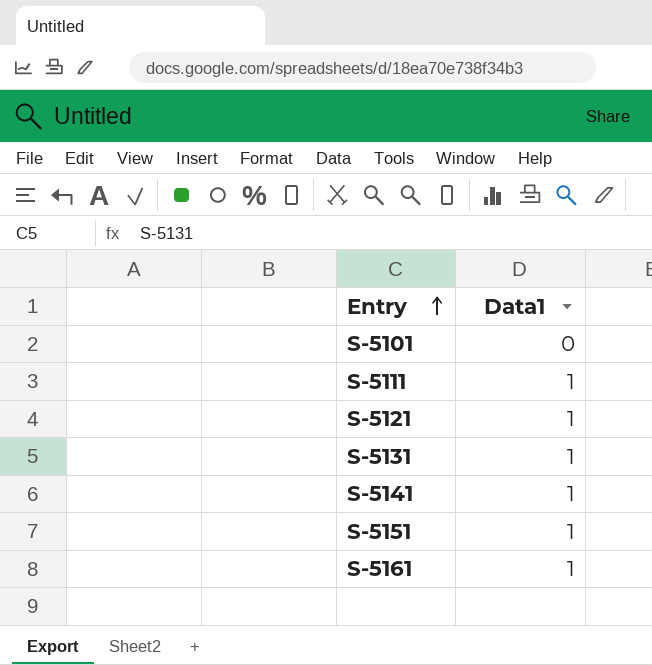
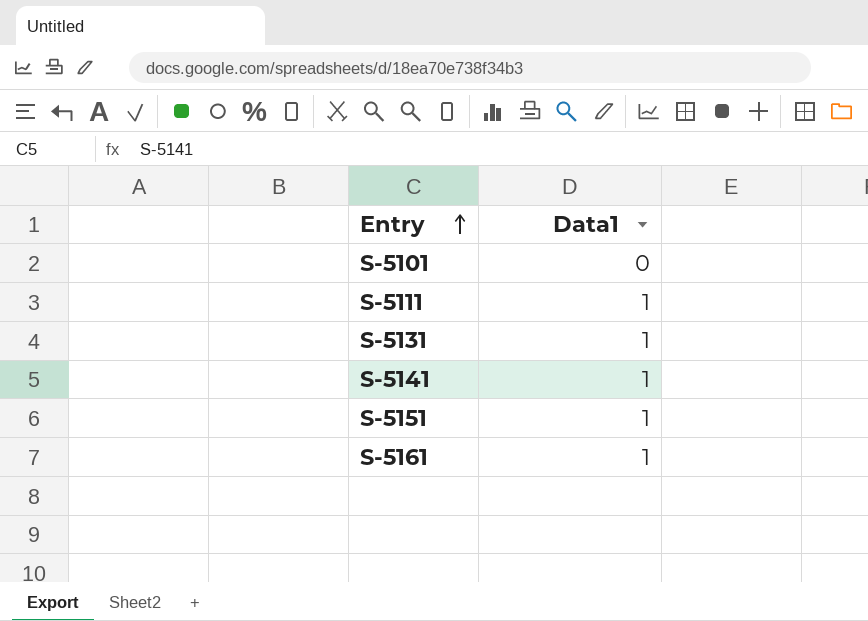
row S-5121: 1 -> none

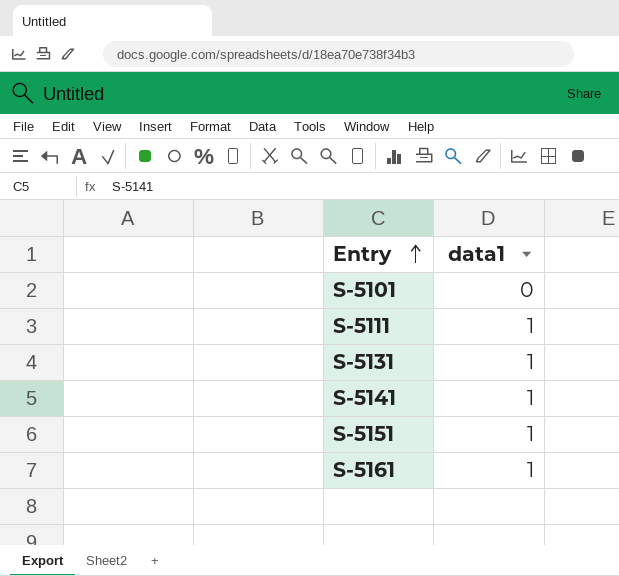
column name: Data1 -> data1

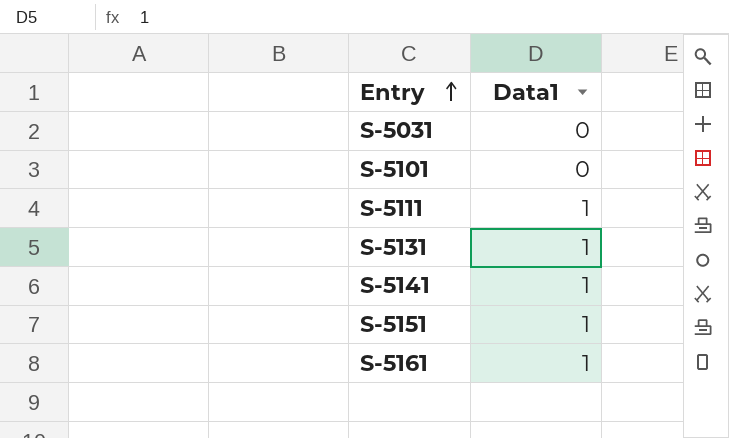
column name: data1 -> Data1
row S-5031: none -> 0

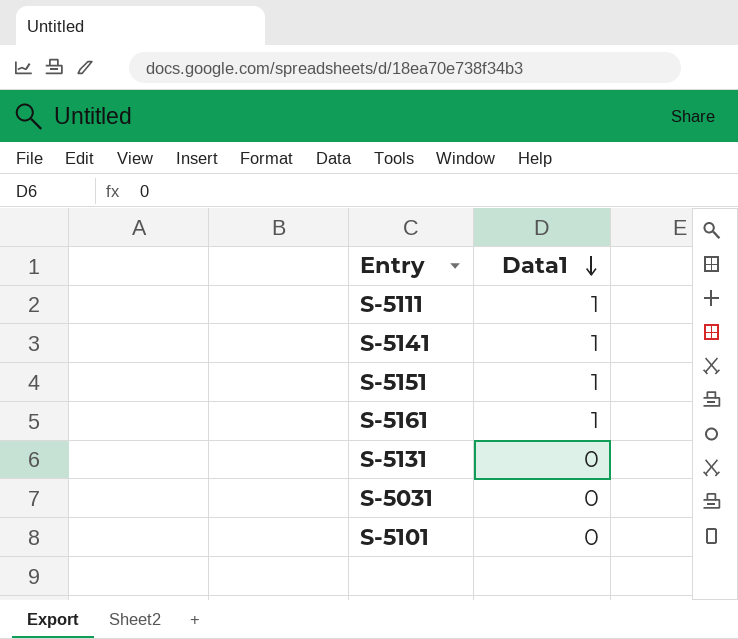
row order: Entry ascending -> Data1 descending
S-5131 | Data1: 1 -> 0

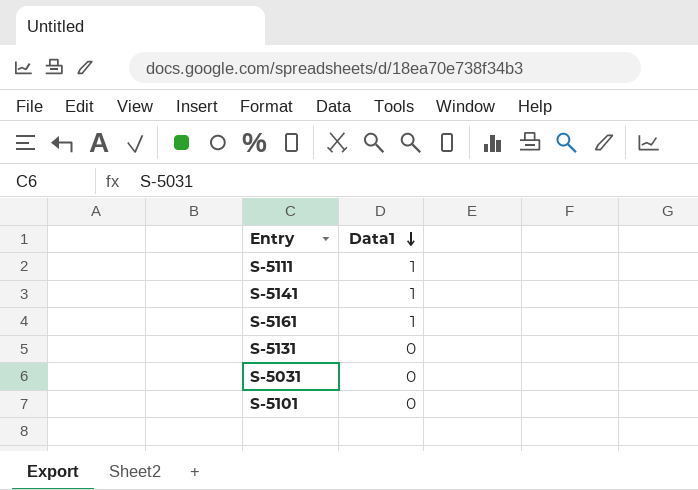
row S-5151: 1 -> none

